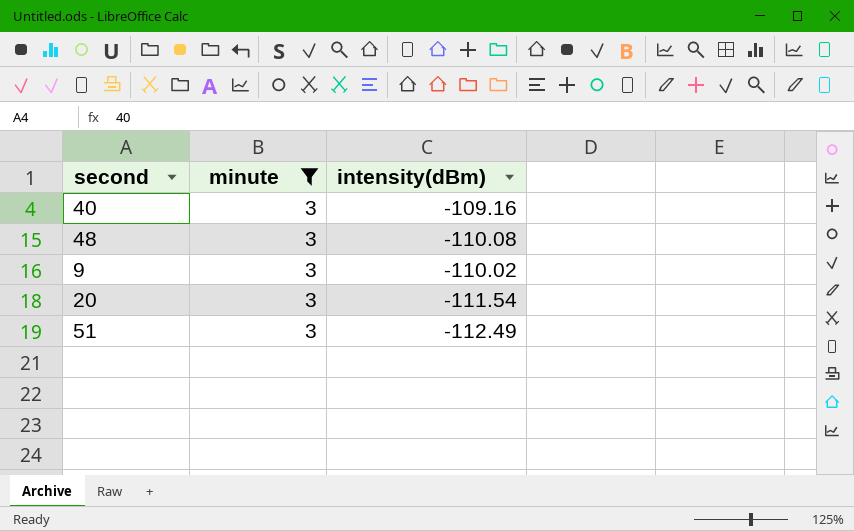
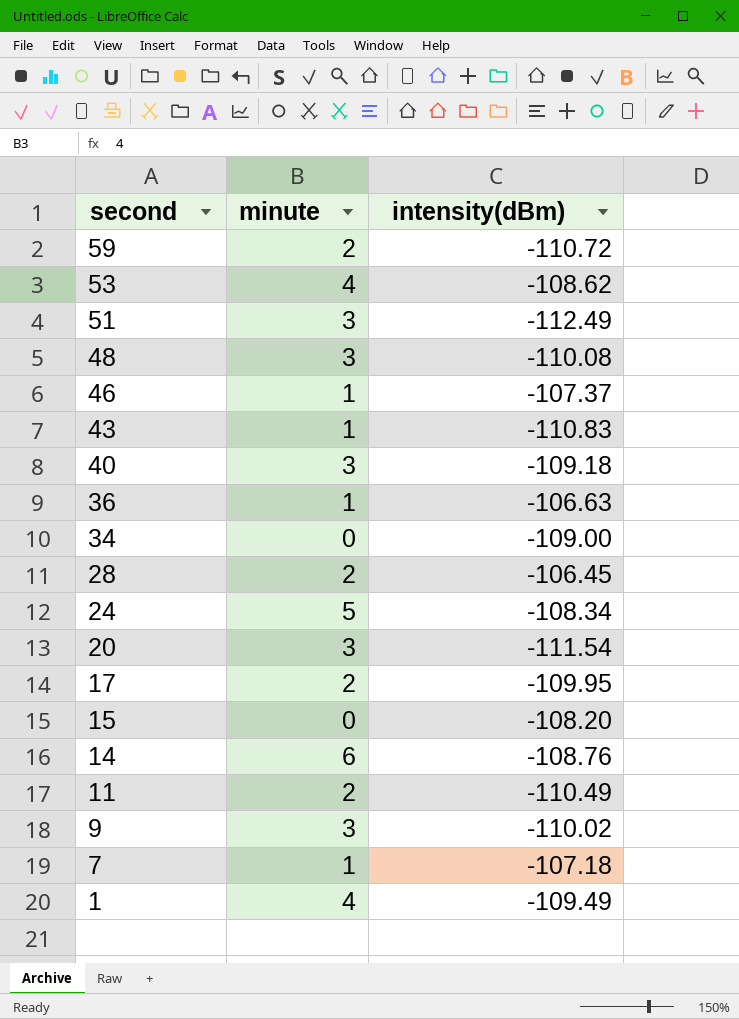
filter: minute = 3 -> none
row order: none -> second descending
40 | intensity(dBm): -109.16 -> -109.18

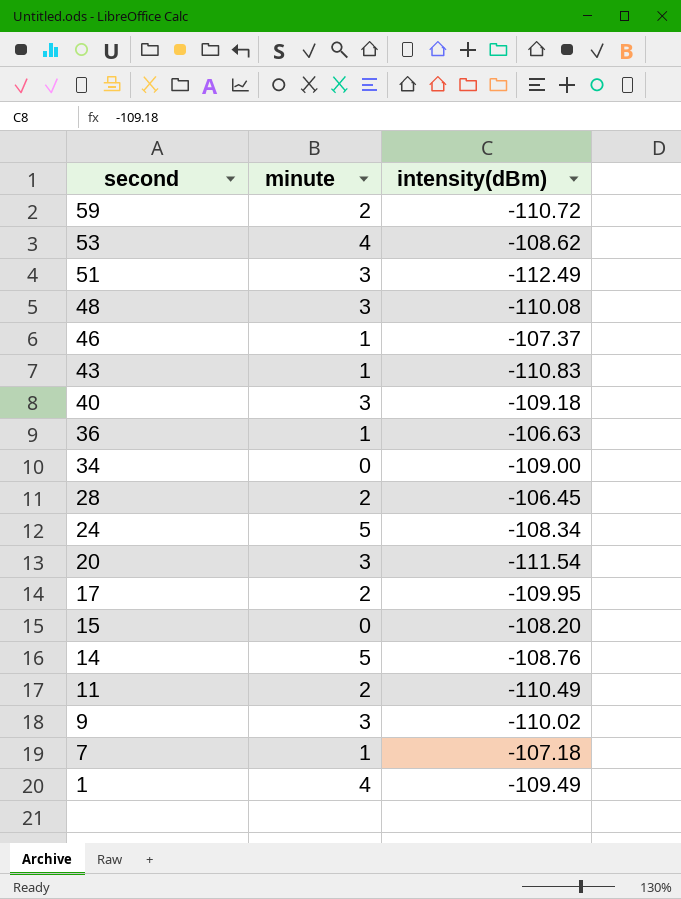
14 | minute: 6 -> 5

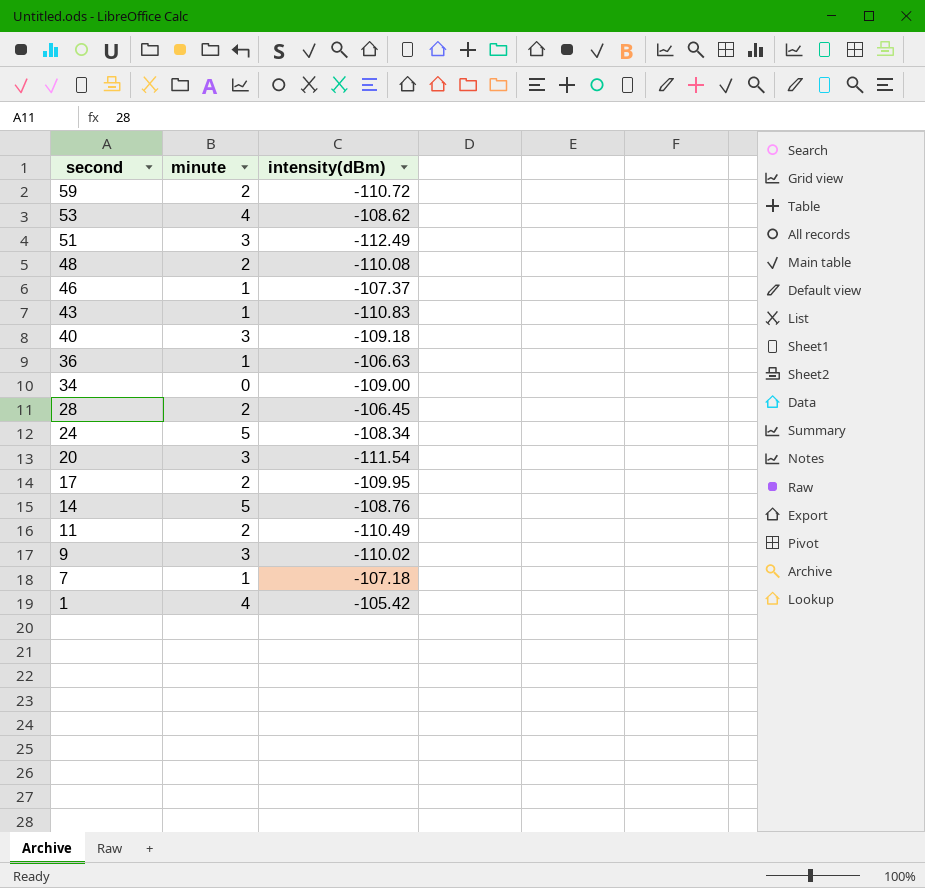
row 15: 0 | -108.20 -> none
48 | minute: 3 -> 2
1 | intensity(dBm): -109.49 -> -105.42

